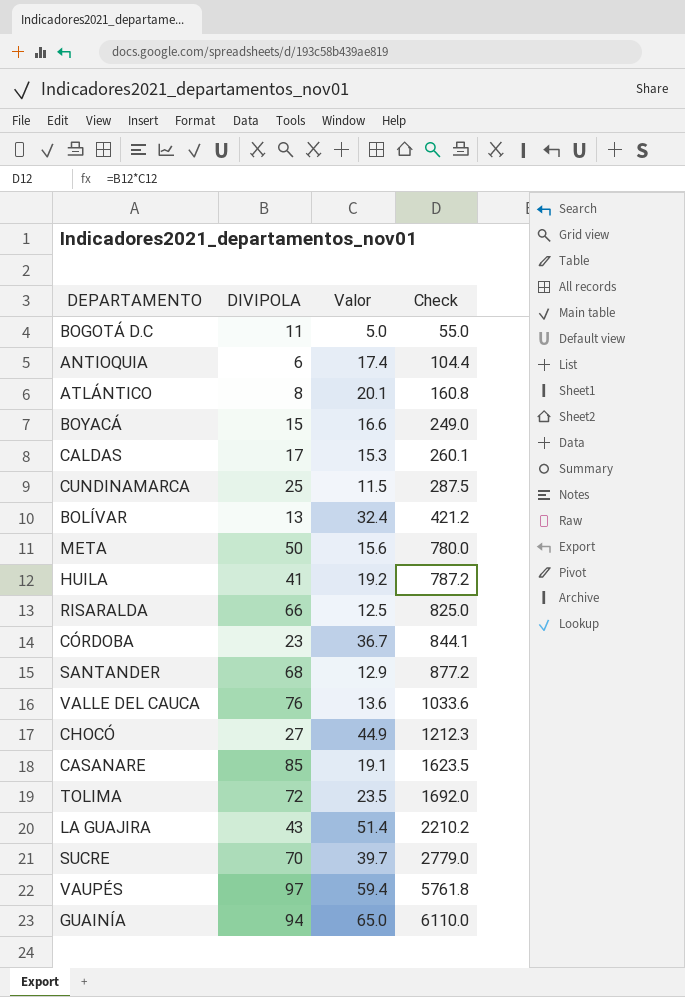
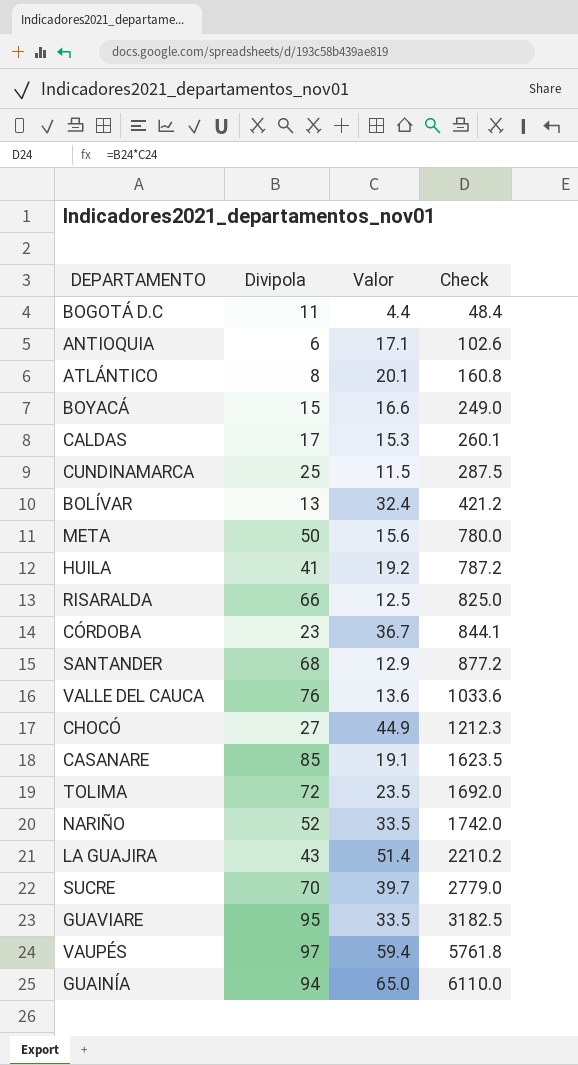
column name: DIVIPOLA -> Divipola
BOGOTÁ D.C | Valor: 5.0 -> 4.4
BOGOTÁ D.C | Check: 55.0 -> 48.4
ANTIOQUIA | Valor: 17.4 -> 17.1
ANTIOQUIA | Check: 104.4 -> 102.6
row NARIÑO: none -> 52 | 33.5 | 1742.0
row GUAVIARE: none -> 95 | 33.5 | 3182.5

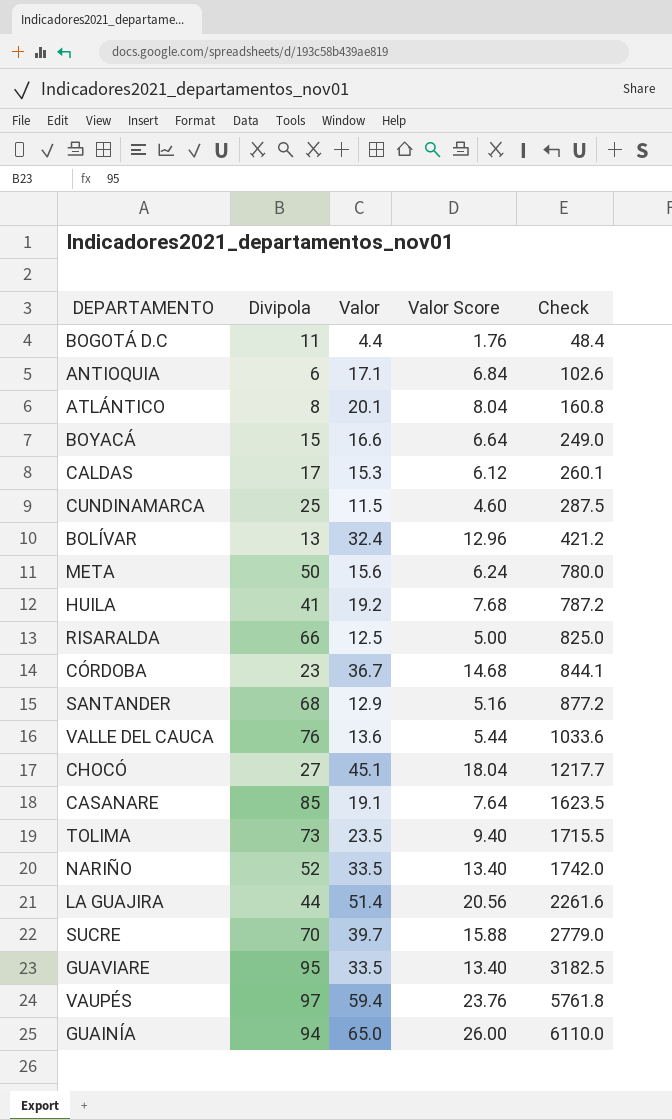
column Valor Score | formula: none -> [Valor] * 0.4
CHOCÓ | Valor: 44.9 -> 45.1
CHOCÓ | Check: 1212.3 -> 1217.7
TOLIMA | Divipola: 72 -> 73
TOLIMA | Check: 1692.0 -> 1715.5
LA GUAJIRA | Divipola: 43 -> 44
LA GUAJIRA | Check: 2210.2 -> 2261.6

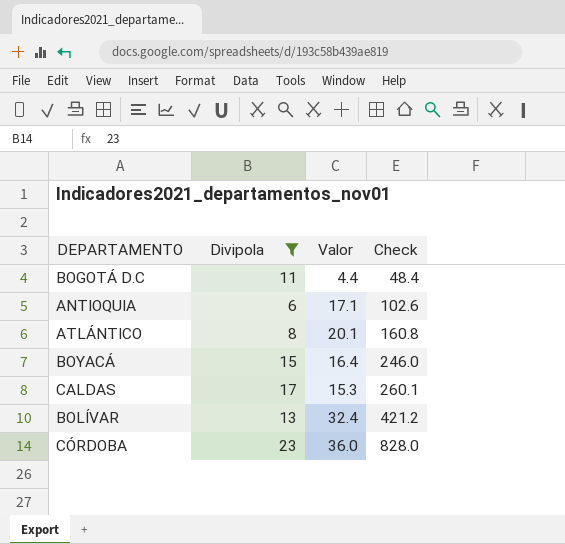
filter: none -> Divipola <= 23
column Valor Score | formula: [Valor] * 0.4 -> none
BOYACÁ | Valor: 16.6 -> 16.4
BOYACÁ | Check: 249.0 -> 246.0
CÓRDOBA | Valor: 36.7 -> 36.0
CÓRDOBA | Check: 844.1 -> 828.0

